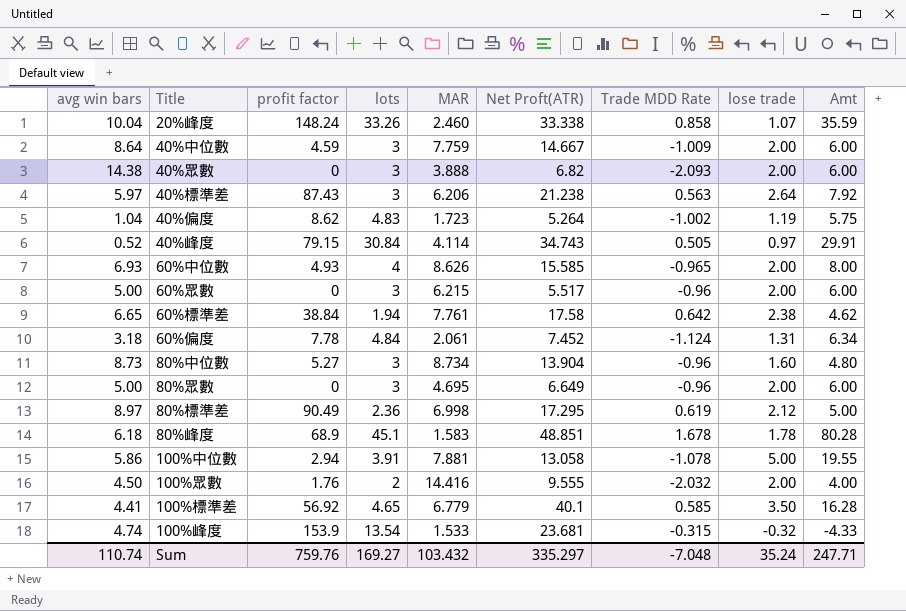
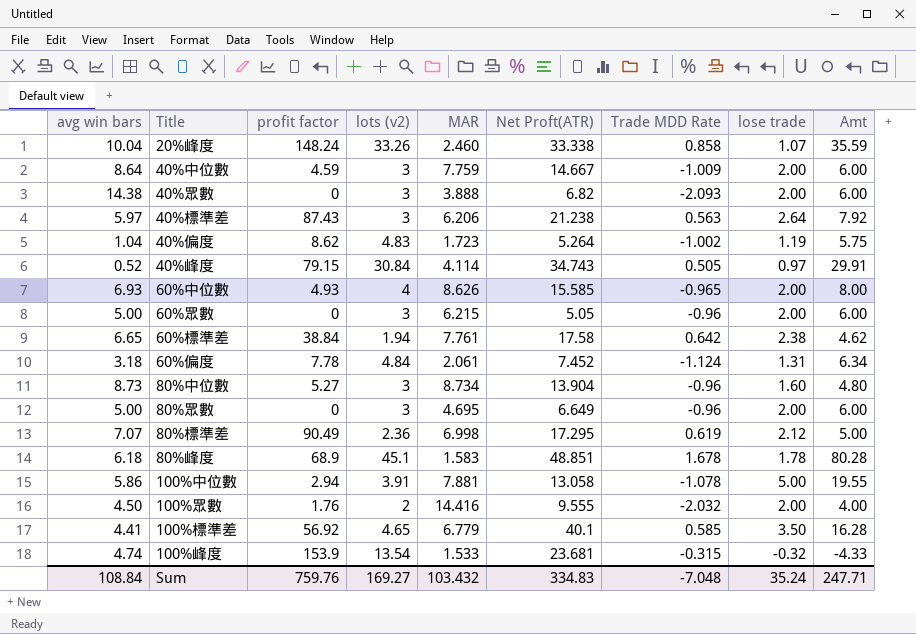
column name: lots -> lots (v2)
60%眾數 | Net Proft(ATR): 5.517 -> 5.05
80%標準差 | avg win bars: 8.97 -> 7.07
Sum | avg win bars: 110.74 -> 108.84
Sum | Net Proft(ATR): 335.297 -> 334.83

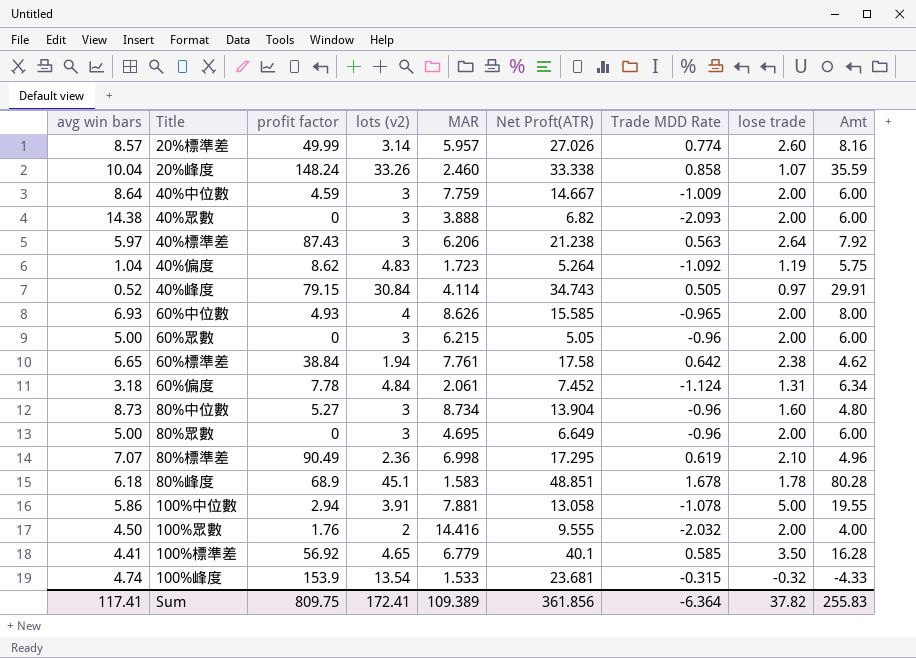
row 20%標準差: none -> 8.57 | 49.99 | 3.14 | 5.957 | 27.026 | 0.774 | 2.60 | 8.16
40%偏度 | Trade MDD Rate: -1.002 -> -1.092
80%標準差 | lose trade: 2.12 -> 2.10
80%標準差 | Amt: 5.00 -> 4.96
Sum | avg win bars: 108.84 -> 117.41
Sum | profit factor: 759.76 -> 809.75
Sum | lots (v2): 169.27 -> 172.41
Sum | MAR: 103.432 -> 109.389
Sum | Net Proft(ATR): 334.83 -> 361.856
Sum | Trade MDD Rate: -7.048 -> -6.364
Sum | lose trade: 35.24 -> 37.82
Sum | Amt: 247.71 -> 255.83

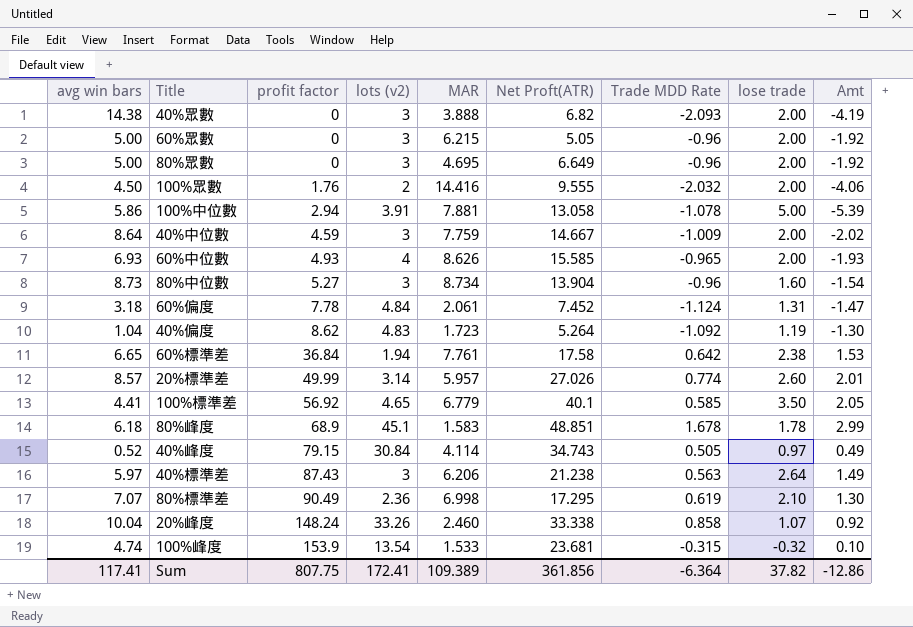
row order: none -> profit factor ascending
column Amt | formula: [lots (v2)] * [lose trade] -> [Trade MDD Rate] * [lose trade]
60%標準差 | profit factor: 38.84 -> 36.84
Sum | profit factor: 809.75 -> 807.75
Sum | Amt: 255.83 -> -12.86

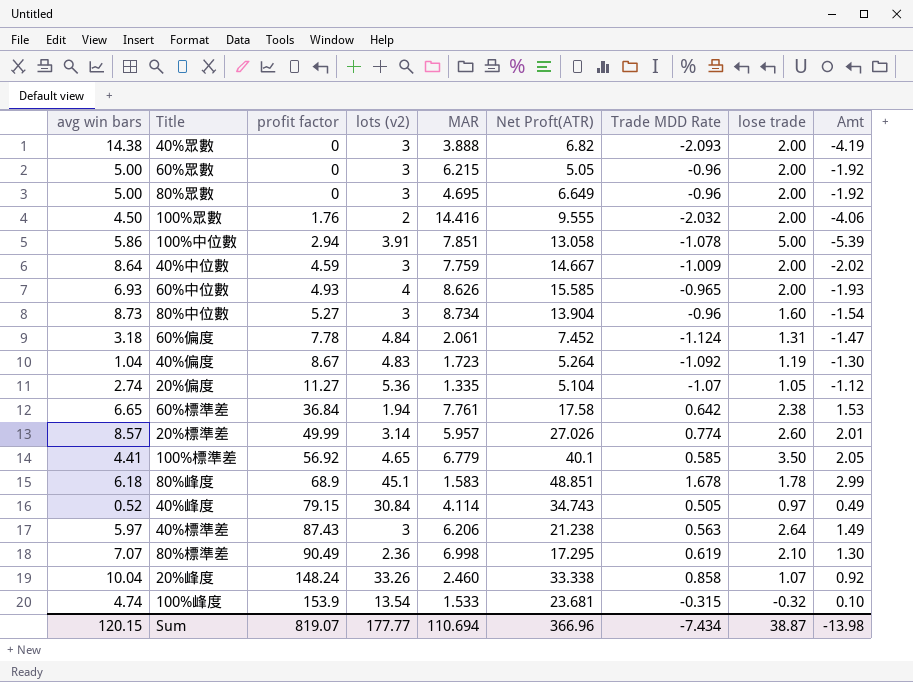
100%中位數 | MAR: 7.881 -> 7.851
40%偏度 | profit factor: 8.62 -> 8.67
row 20%偏度: none -> 2.74 | 11.27 | 5.36 | 1.335 | 5.104 | -1.07 | 1.05 | -1.12
Sum | avg win bars: 117.41 -> 120.15
Sum | profit factor: 807.75 -> 819.07
Sum | lots (v2): 172.41 -> 177.77
Sum | MAR: 109.389 -> 110.694
Sum | Net Proft(ATR): 361.856 -> 366.96
Sum | Trade MDD Rate: -6.364 -> -7.434
Sum | lose trade: 37.82 -> 38.87
Sum | Amt: -12.86 -> -13.98

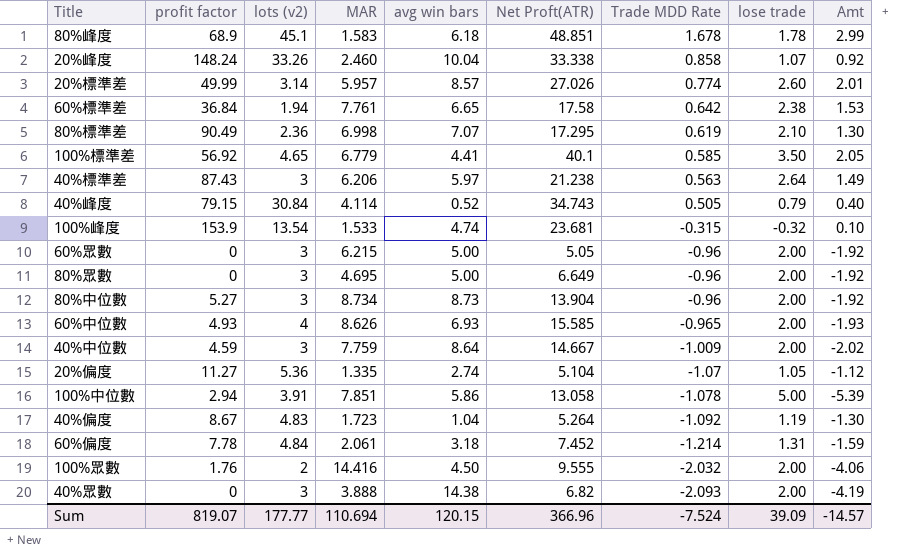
row order: profit factor ascending -> Trade MDD Rate descending
column avg win bars | position: 1 -> 5
40%峰度 | lose trade: 0.97 -> 0.79
40%峰度 | Amt: 0.49 -> 0.40
80%中位數 | lose trade: 1.60 -> 2.00
80%中位數 | Amt: -1.54 -> -1.92
60%偏度 | Trade MDD Rate: -1.124 -> -1.214
60%偏度 | Amt: -1.47 -> -1.59
Sum | Trade MDD Rate: -7.434 -> -7.524
Sum | lose trade: 38.87 -> 39.09
Sum | Amt: -13.98 -> -14.57

